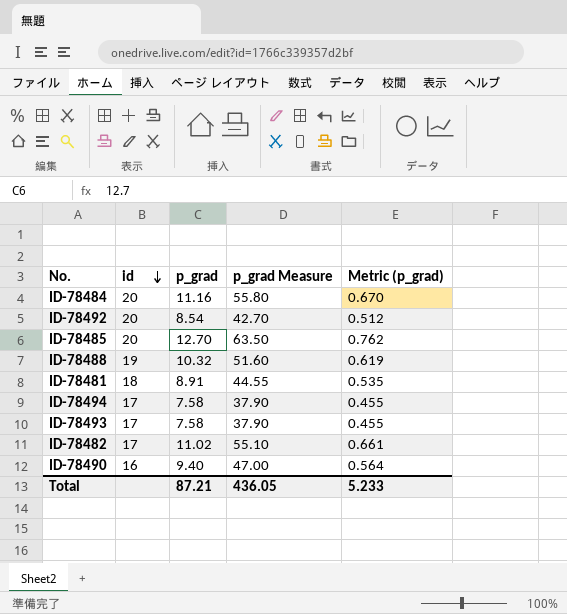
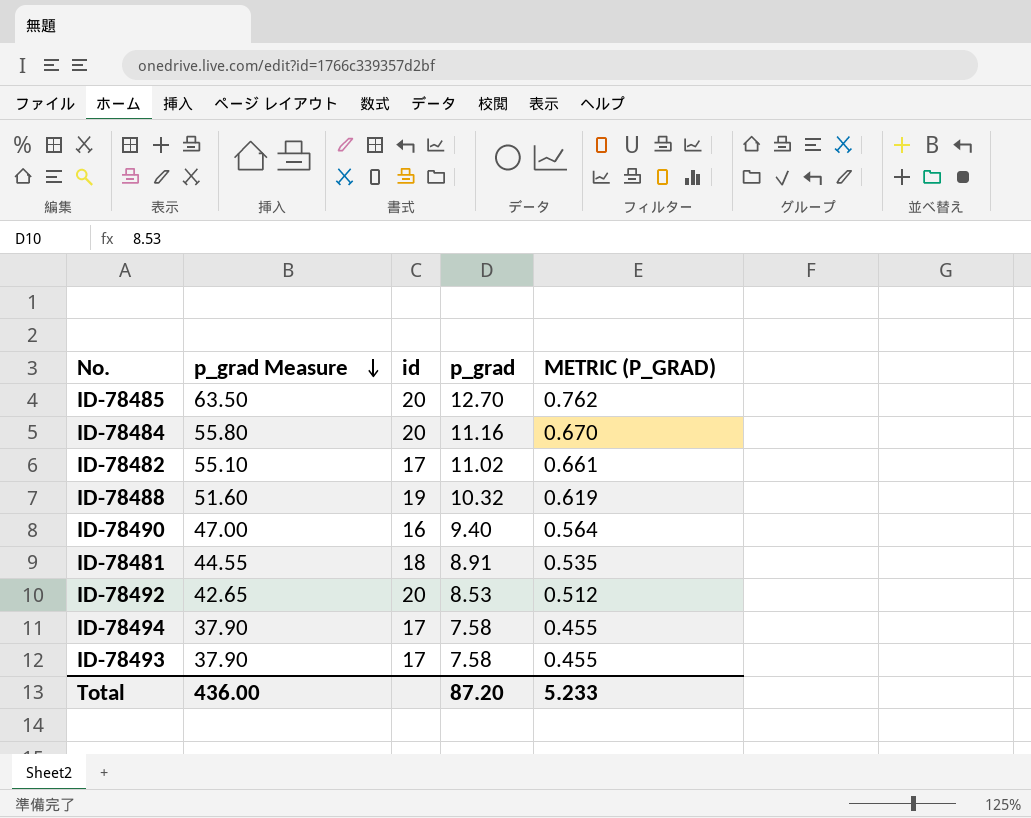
row order: id descending -> p_grad Measure descending
column p_grad Measure | position: 4 -> 2
column name: Metric (p_grad) -> METRIC (P_GRAD)
ID-78492 | p_grad Measure: 42.70 -> 42.65
ID-78492 | p_grad: 8.54 -> 8.53
Total | p_grad Measure: 436.05 -> 436.00
Total | p_grad: 87.21 -> 87.20

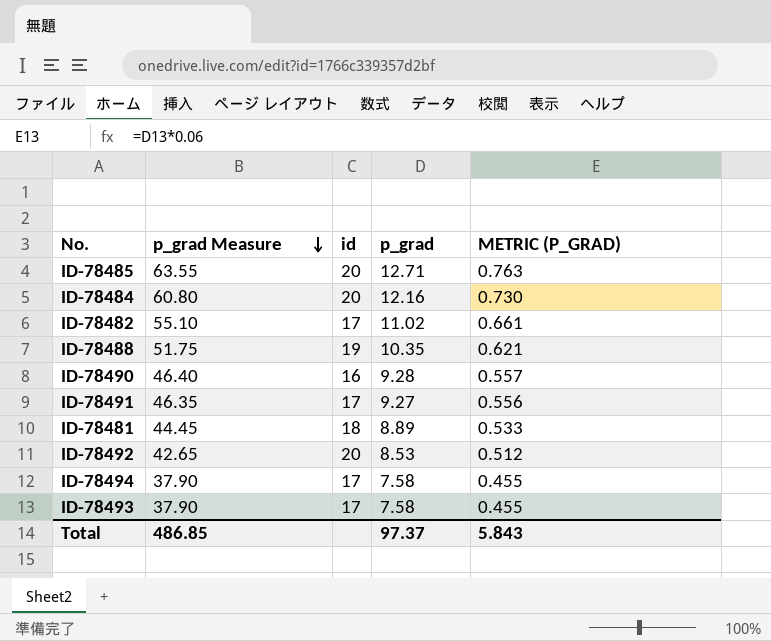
ID-78485 | p_grad Measure: 63.50 -> 63.55
ID-78485 | p_grad: 12.70 -> 12.71
ID-78485 | METRIC (P_GRAD): 0.762 -> 0.763
ID-78484 | p_grad Measure: 55.80 -> 60.80
ID-78484 | p_grad: 11.16 -> 12.16
ID-78484 | METRIC (P_GRAD): 0.670 -> 0.730
ID-78488 | p_grad Measure: 51.60 -> 51.75
ID-78488 | p_grad: 10.32 -> 10.35
ID-78488 | METRIC (P_GRAD): 0.619 -> 0.621
ID-78490 | p_grad Measure: 47.00 -> 46.40
ID-78490 | p_grad: 9.40 -> 9.28
ID-78490 | METRIC (P_GRAD): 0.564 -> 0.557
row ID-78491: none -> 46.35 | 17 | 9.27 | 0.556
ID-78481 | p_grad Measure: 44.55 -> 44.45
ID-78481 | p_grad: 8.91 -> 8.89
ID-78481 | METRIC (P_GRAD): 0.535 -> 0.533
Total | p_grad Measure: 436.00 -> 486.85
Total | p_grad: 87.20 -> 97.37
Total | METRIC (P_GRAD): 5.233 -> 5.843

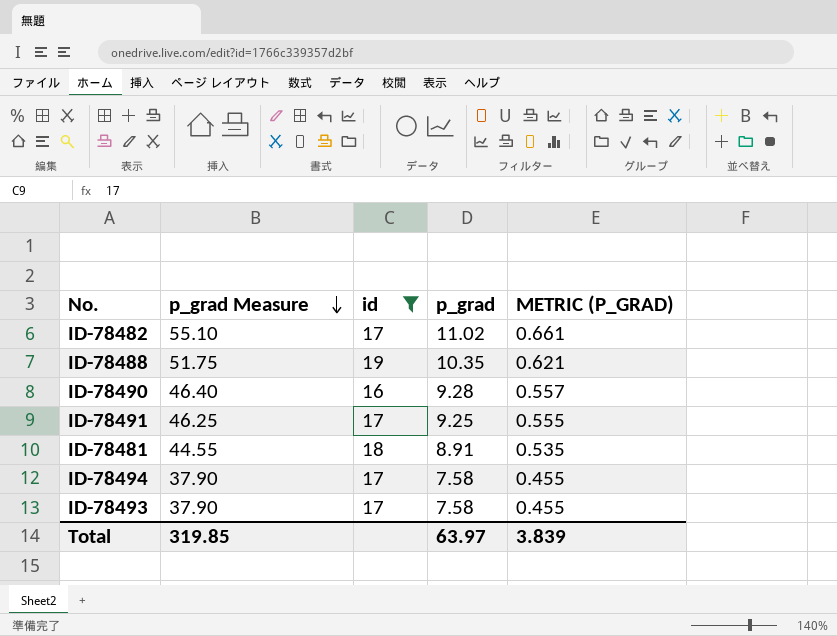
filter: none -> id != 20
ID-78491 | p_grad Measure: 46.35 -> 46.25
ID-78491 | p_grad: 9.27 -> 9.25
ID-78491 | METRIC (P_GRAD): 0.556 -> 0.555
ID-78481 | p_grad Measure: 44.45 -> 44.55
ID-78481 | p_grad: 8.89 -> 8.91
ID-78481 | METRIC (P_GRAD): 0.533 -> 0.535
Total | p_grad Measure: 486.85 -> 319.85
Total | p_grad: 97.37 -> 63.97
Total | METRIC (P_GRAD): 5.843 -> 3.839

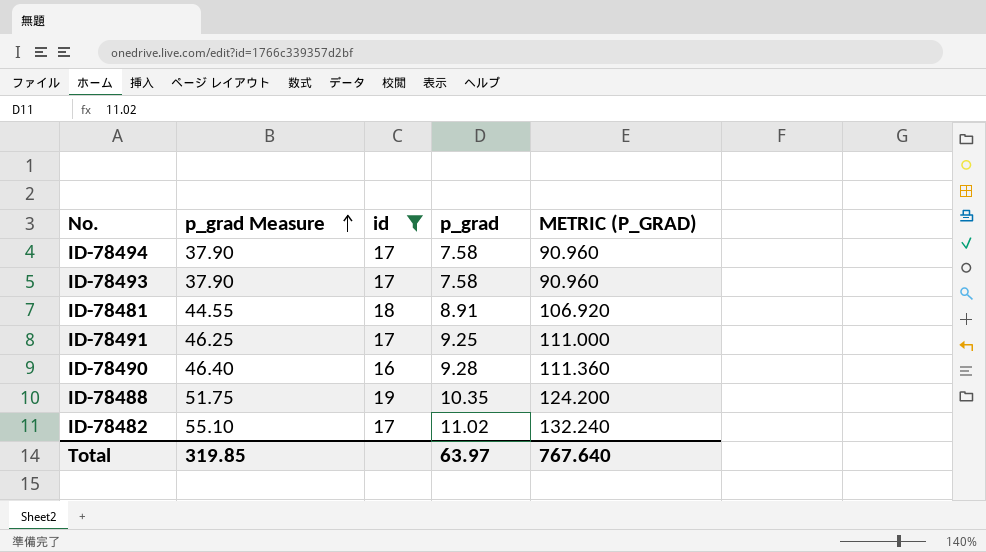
row order: p_grad Measure descending -> p_grad Measure ascending
column METRIC (P_GRAD) | formula: [p_grad] * 0.06 -> [p_grad] * 12
Total | METRIC (P_GRAD): 3.839 -> 767.640

